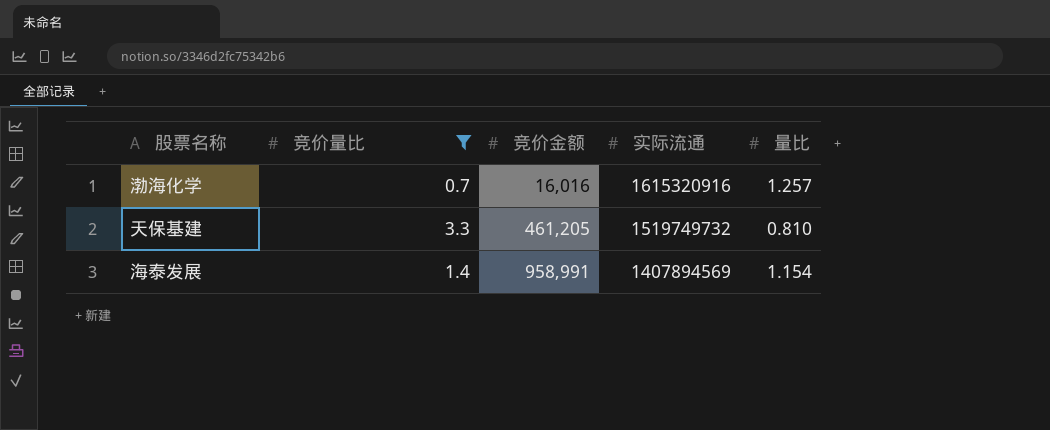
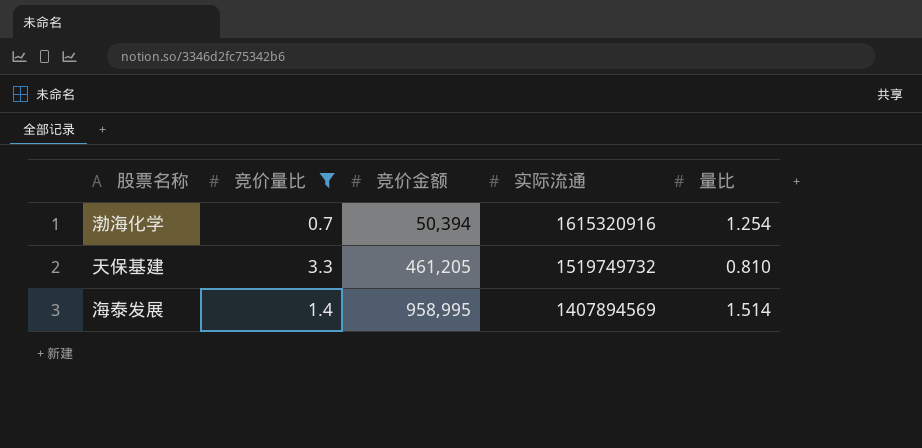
渤海化学 | 竞价金额: 16,016 -> 50,394
渤海化学 | 量比: 1.257 -> 1.254
海泰发展 | 竞价金额: 958,991 -> 958,995
海泰发展 | 量比: 1.154 -> 1.514

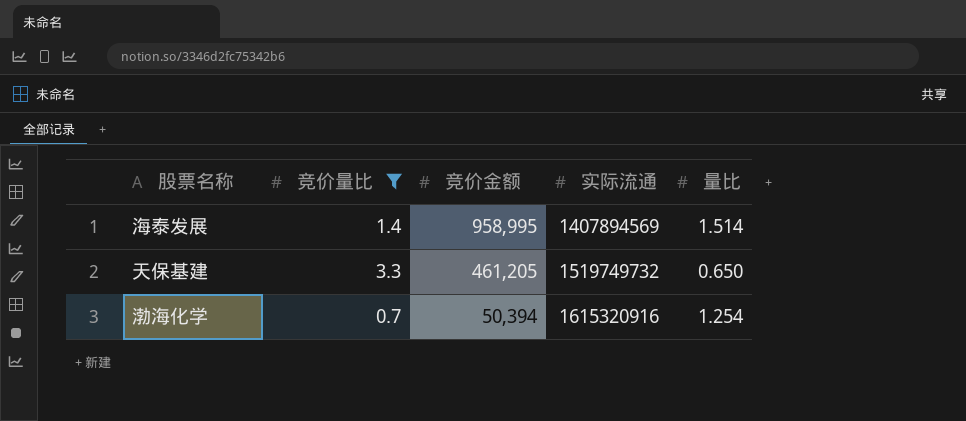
row order: 竞价金额 ascending -> 竞价金额 descending
天保基建 | 量比: 0.810 -> 0.650

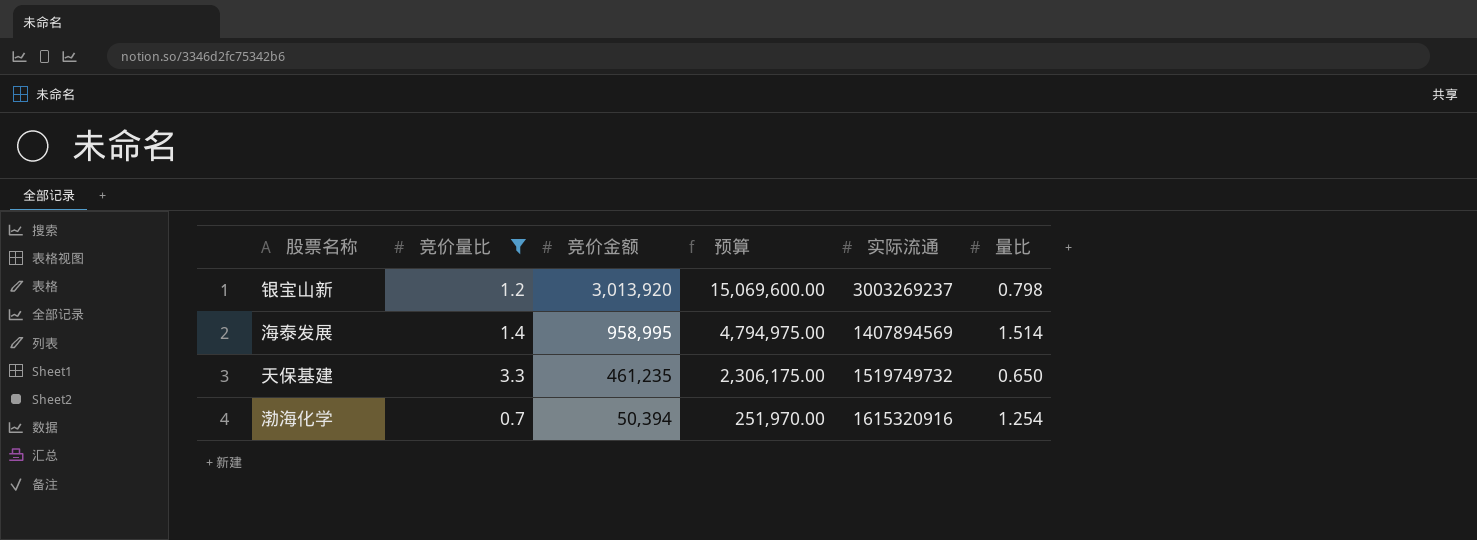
column 预算 | formula: none -> [竞价金额] * 5
row 银宝山新: none -> 1.2 | 3,013,920 | 15,069,600.00 | 3003269237 | 0.798
天保基建 | 竞价金额: 461,205 -> 461,235

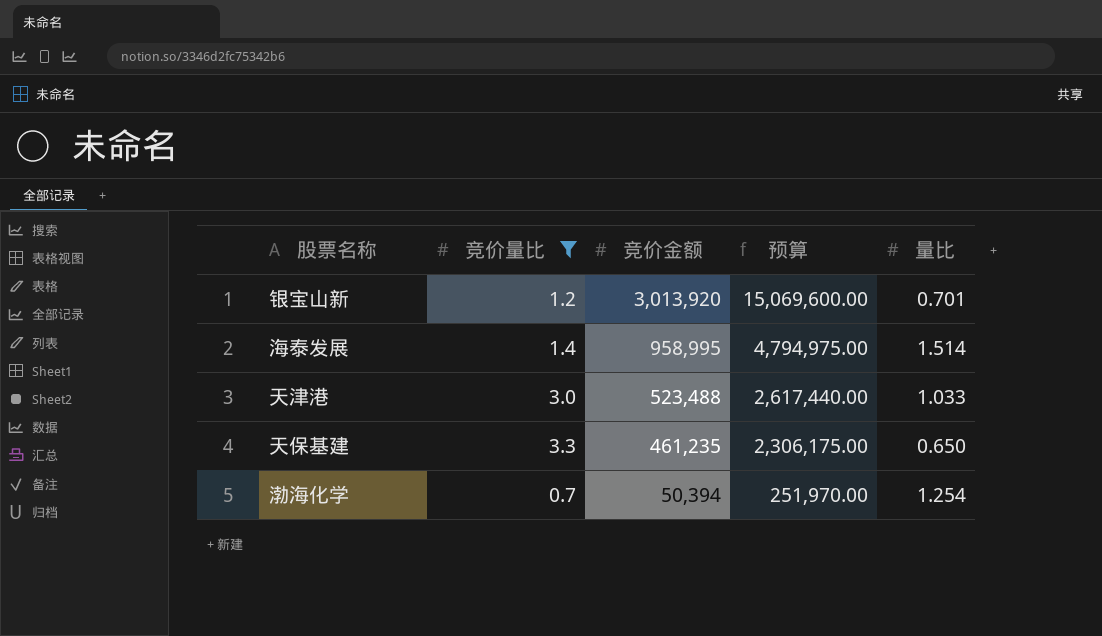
column 实际流通 | position: 5 -> none
银宝山新 | 量比: 0.798 -> 0.701
row 天津港: none -> 3.0 | 523,488 | 2,617,440.00 | 1.033

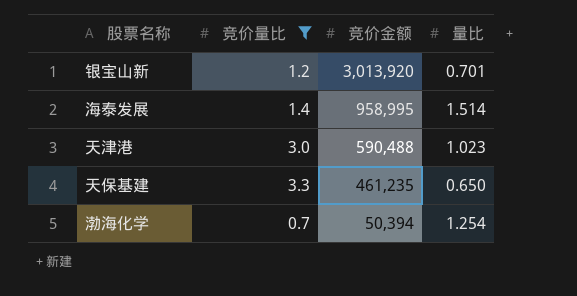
column 预算 | formula: [竞价金额] * 5 -> none
天津港 | 竞价金额: 523,488 -> 590,488
天津港 | 量比: 1.033 -> 1.023

